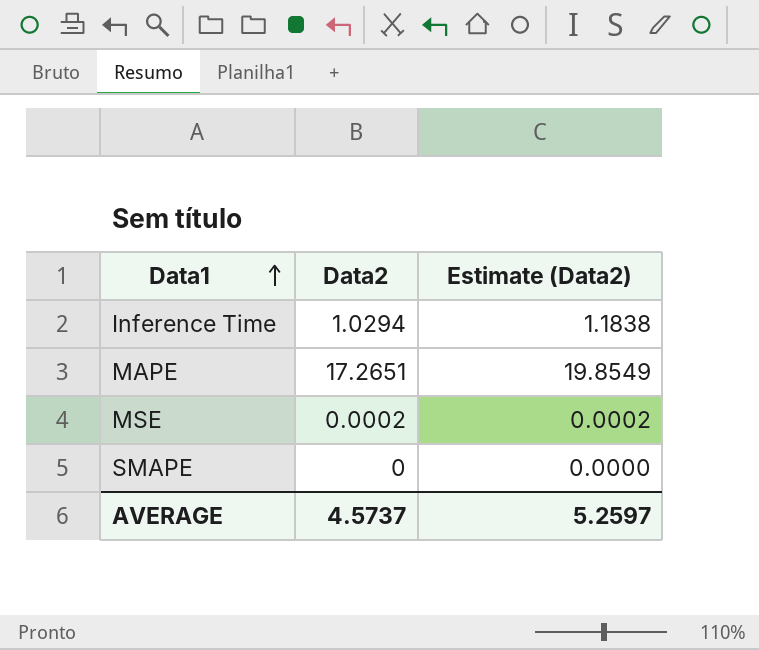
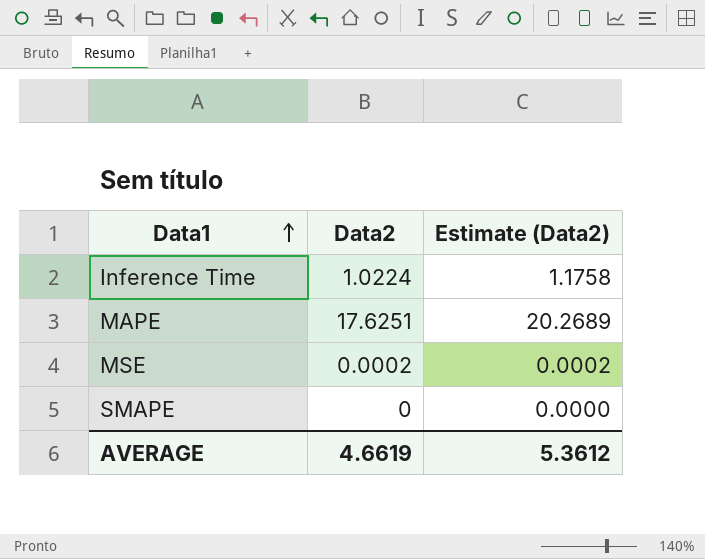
Inference Time | Data2: 1.0294 -> 1.0224
Inference Time | Estimate (Data2): 1.1838 -> 1.1758
MAPE | Data2: 17.2651 -> 17.6251
MAPE | Estimate (Data2): 19.8549 -> 20.2689
AVERAGE | Data2: 4.5737 -> 4.6619
AVERAGE | Estimate (Data2): 5.2597 -> 5.3612

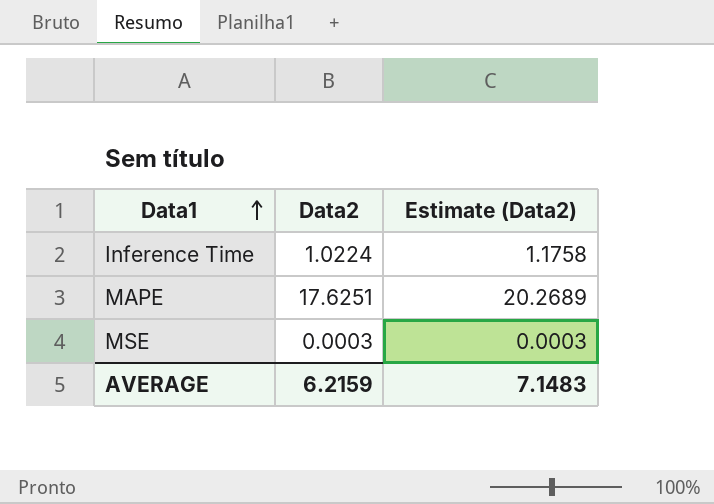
row SMAPE: 0 | 0.0000 -> none
MSE | Data2: 0.0002 -> 0.0003
MSE | Estimate (Data2): 0.0002 -> 0.0003
AVERAGE | Data2: 4.6619 -> 6.2159
AVERAGE | Estimate (Data2): 5.3612 -> 7.1483

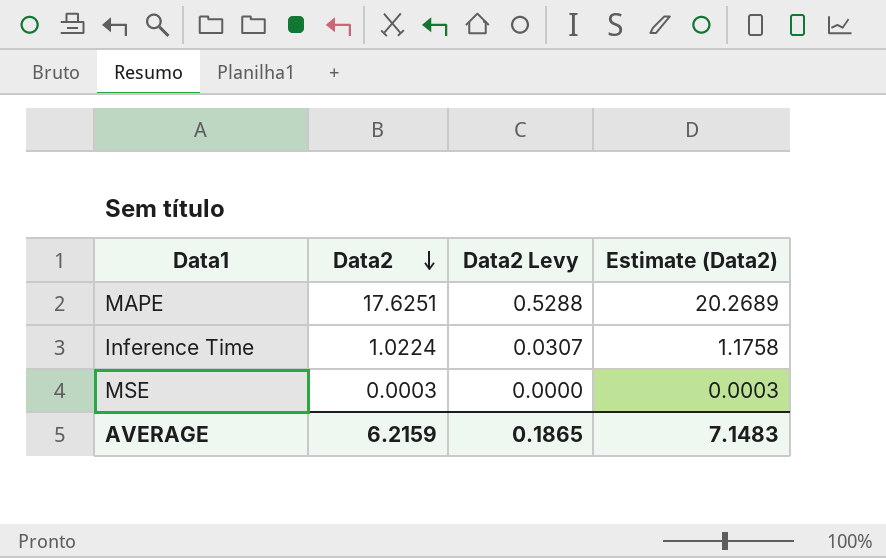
row order: Data1 ascending -> Data2 descending
column Data2 Levy | formula: none -> [Data2] * 0.03

